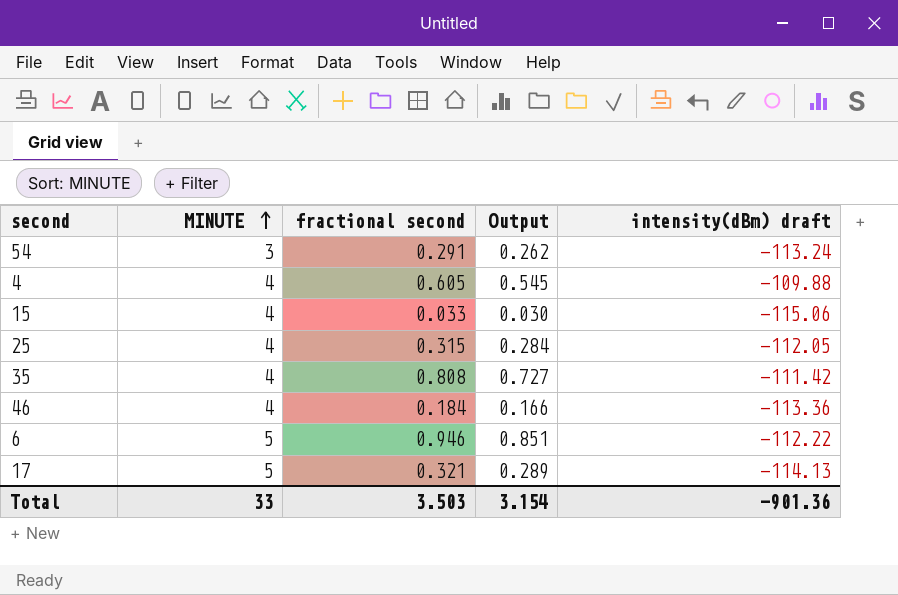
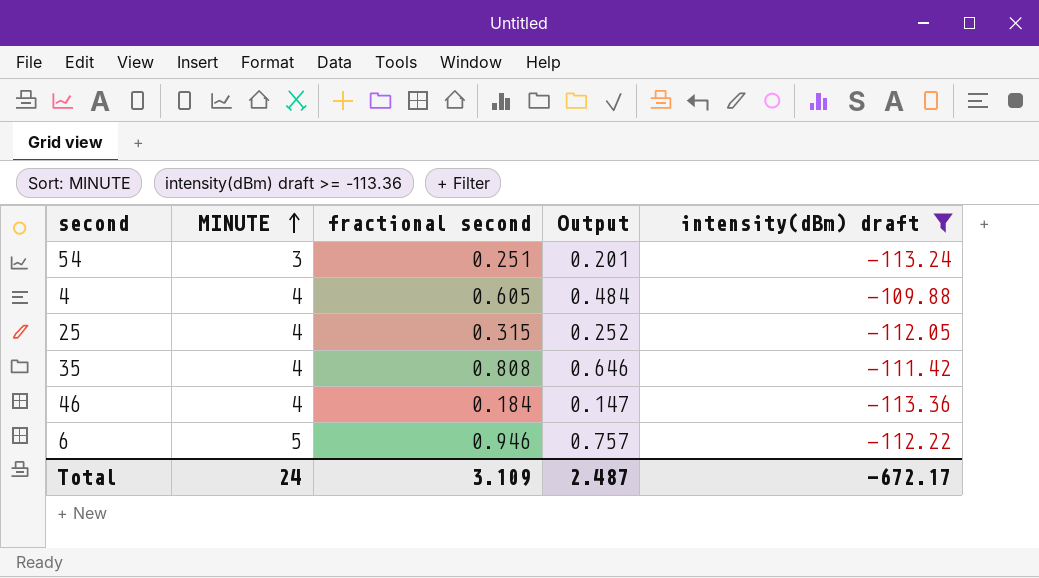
filter: none -> intensity(dBm) draft >= -113.36
column Output | formula: [fractional second] * 0.9 -> [fractional second] * 0.8
54 | fractional second: 0.291 -> 0.251
Total | MINUTE: 33 -> 24
Total | fractional second: 3.503 -> 3.109
Total | Output: 3.154 -> 2.487
Total | intensity(dBm) draft: -901.36 -> -672.17

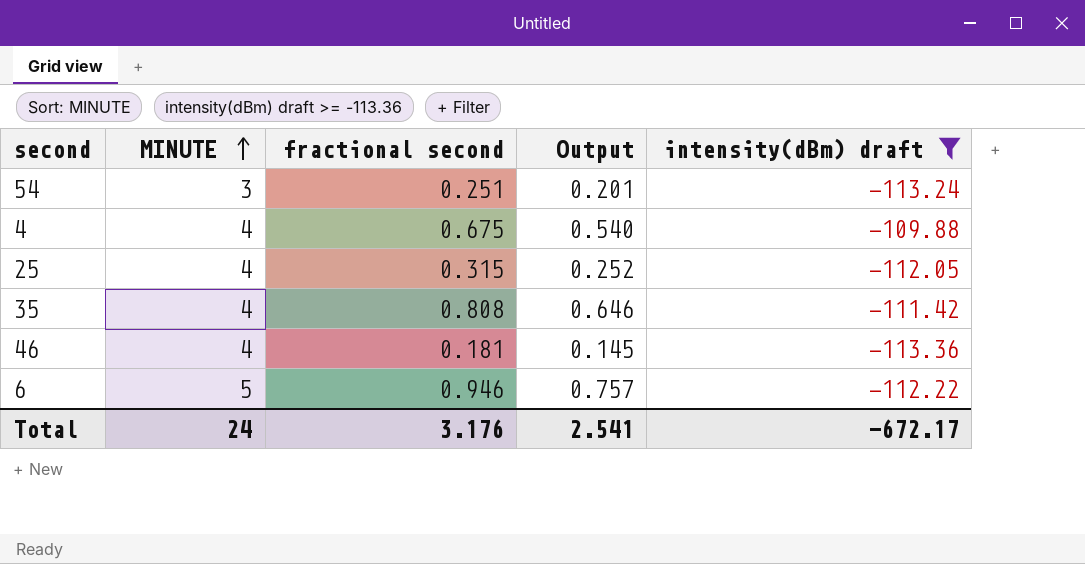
4 | fractional second: 0.605 -> 0.675
4 | Output: 0.484 -> 0.540
46 | fractional second: 0.184 -> 0.181
46 | Output: 0.147 -> 0.145
Total | fractional second: 3.109 -> 3.176
Total | Output: 2.487 -> 2.541

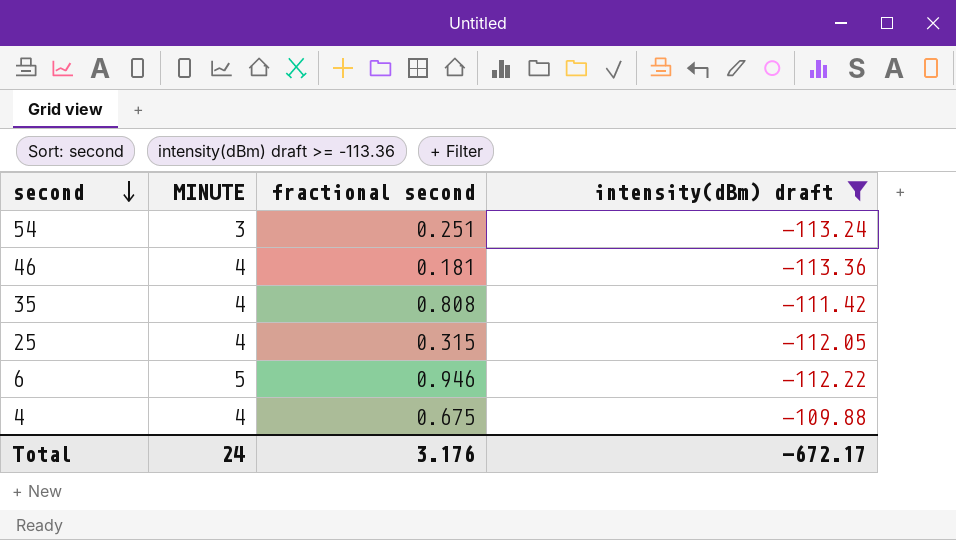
row order: MINUTE ascending -> second descending
column Output | formula: [fractional second] * 0.8 -> none

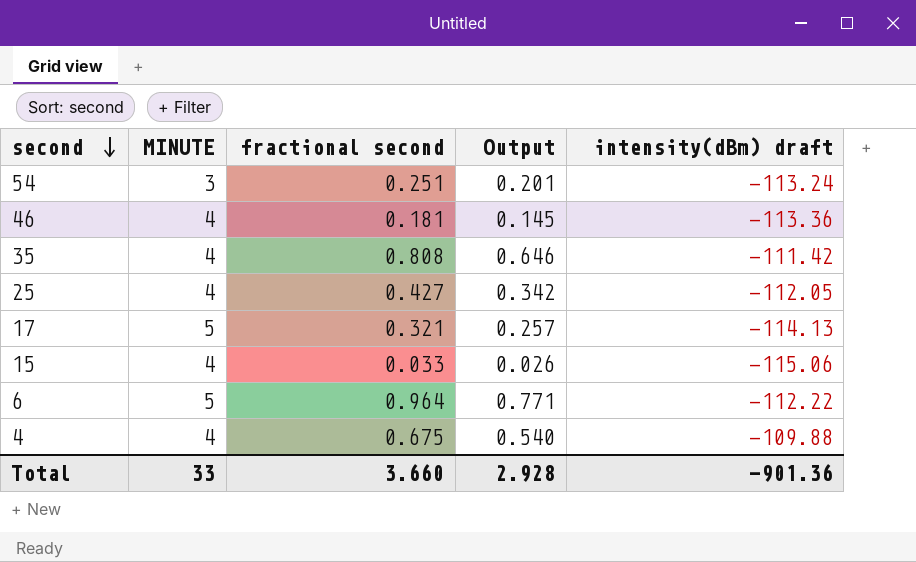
filter: intensity(dBm) draft >= -113.36 -> none
column Output | formula: none -> [fractional second] * 0.8
25 | fractional second: 0.315 -> 0.427
6 | fractional second: 0.946 -> 0.964
Total | MINUTE: 24 -> 33
Total | fractional second: 3.176 -> 3.660
Total | intensity(dBm) draft: -672.17 -> -901.36

